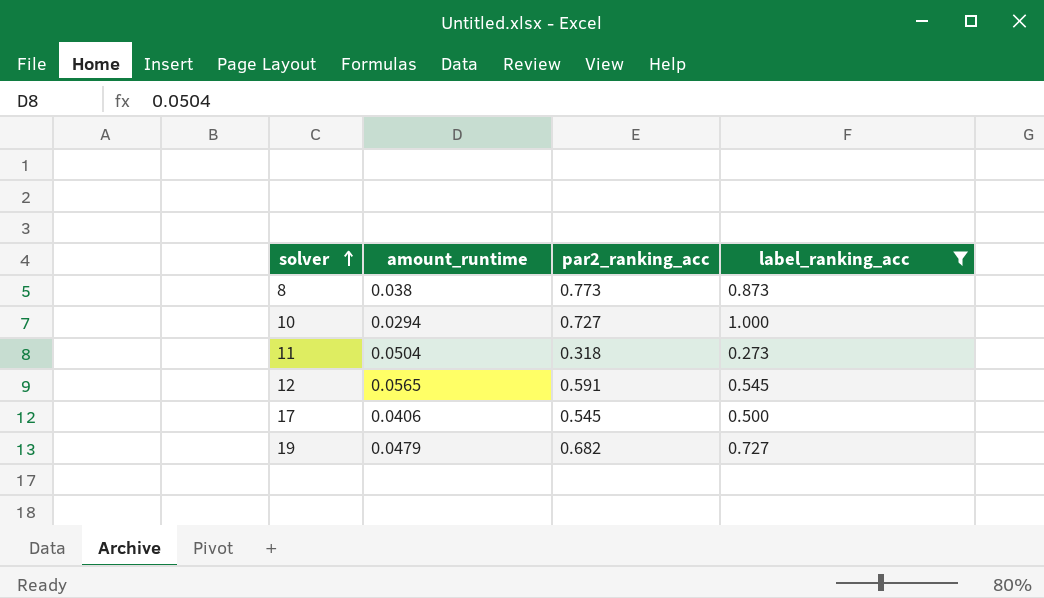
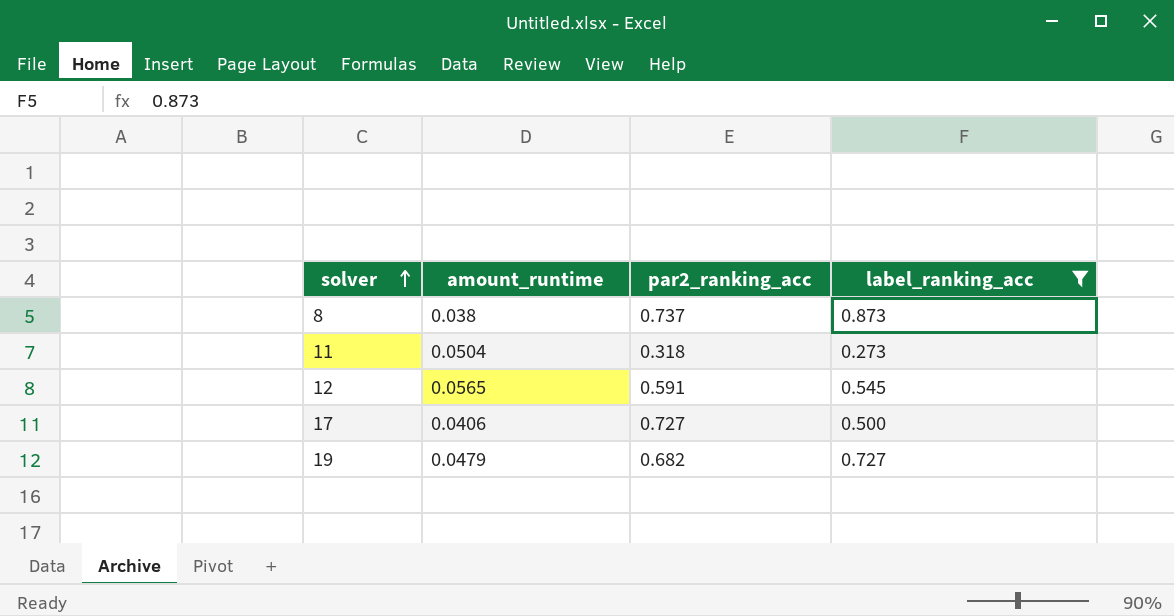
row 10: 0.0294 | 0.727 | 1.000 -> none
8 | par2_ranking_acc: 0.773 -> 0.737
17 | par2_ranking_acc: 0.545 -> 0.727

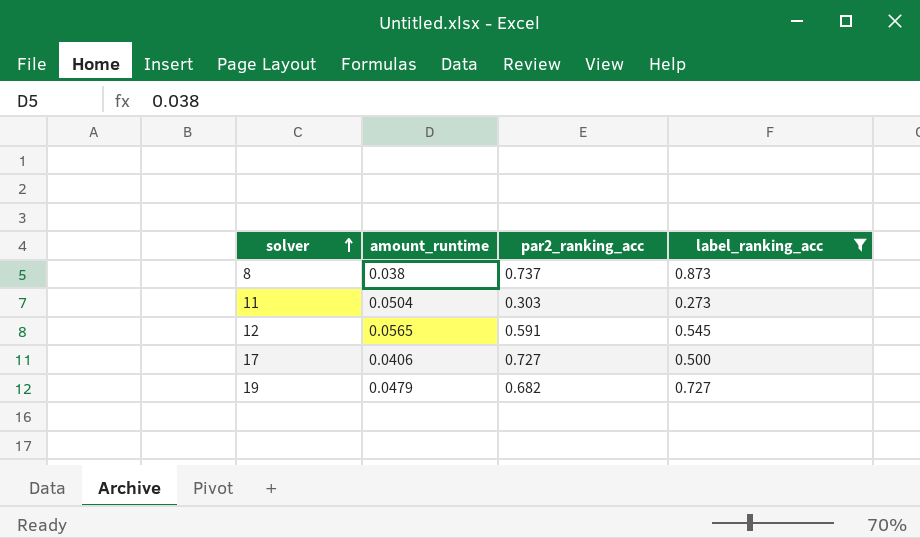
11 | par2_ranking_acc: 0.318 -> 0.303

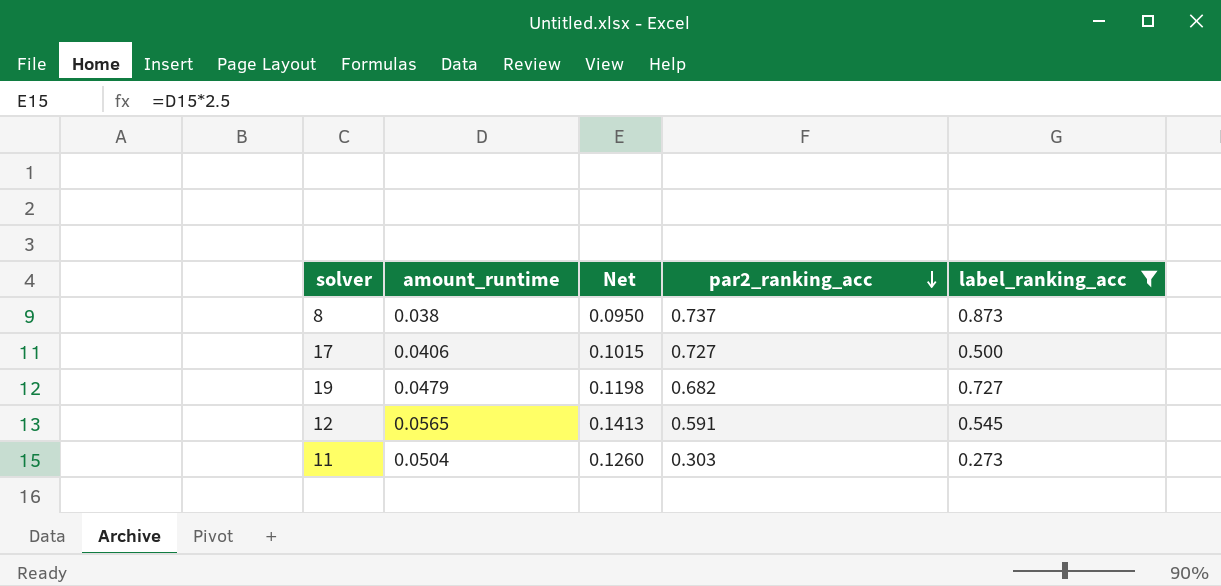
row order: solver ascending -> par2_ranking_acc descending
column Net | formula: none -> [amount_runtime] * 2.5

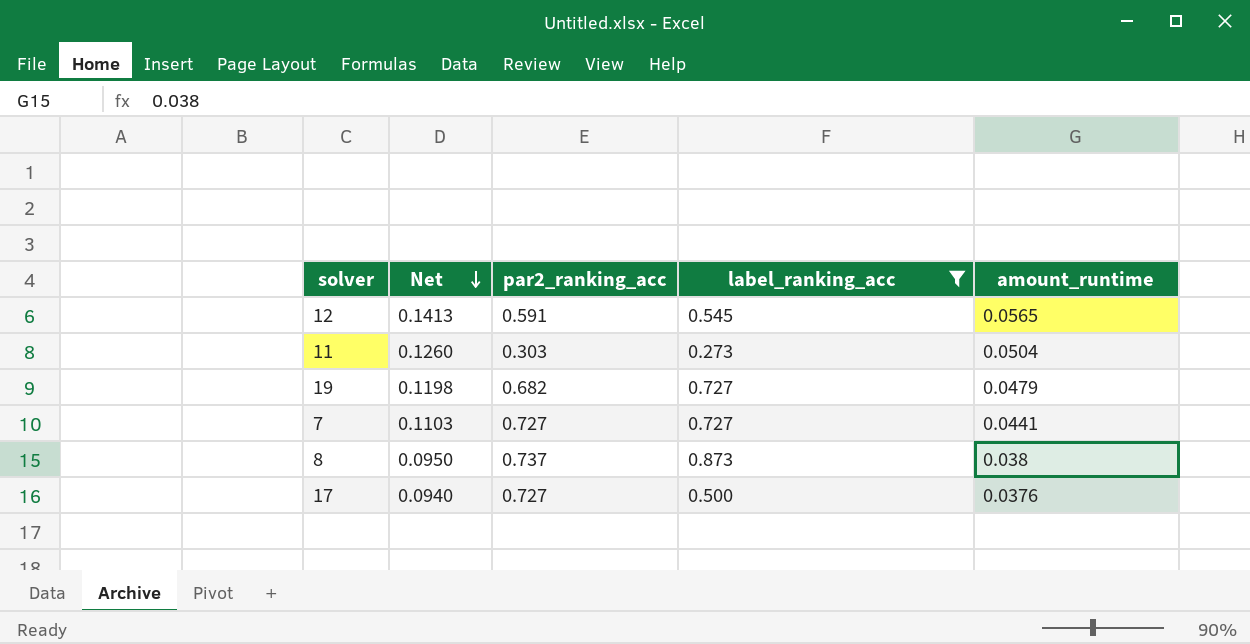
row order: par2_ranking_acc descending -> Net descending
column amount_runtime | position: 2 -> 5
row 7: none -> 0.1103 | 0.727 | 0.727 | 0.0441
17 | Net: 0.1015 -> 0.0940
17 | amount_runtime: 0.0406 -> 0.0376

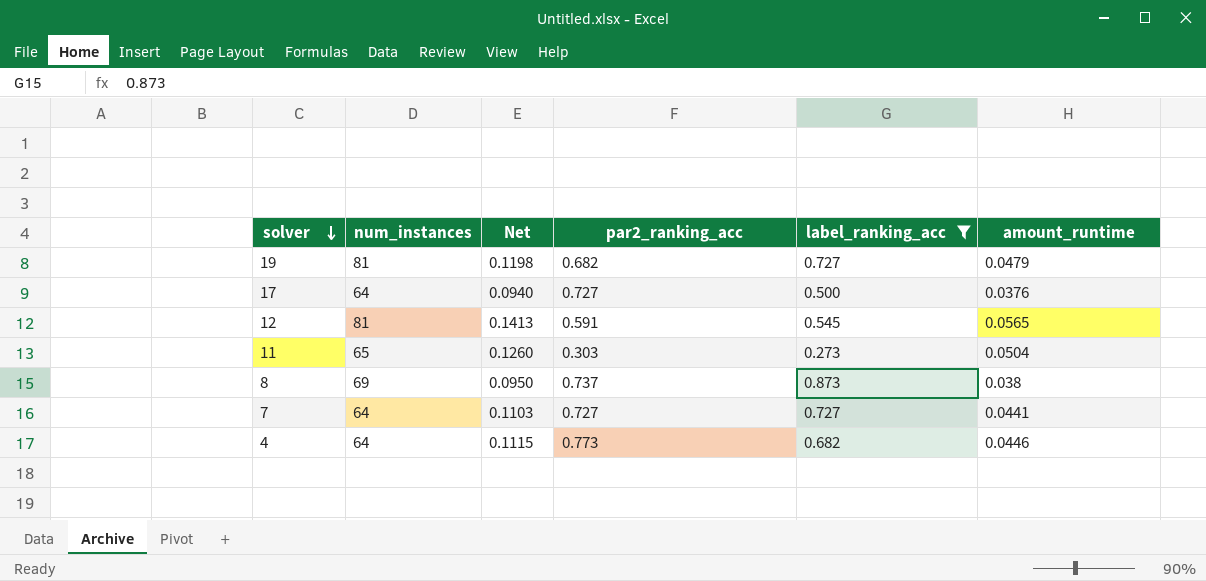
row order: Net descending -> solver descending
column num_instances | position: none -> 2
row 4: none -> 64 | 0.1115 | 0.773 | 0.682 | 0.0446

